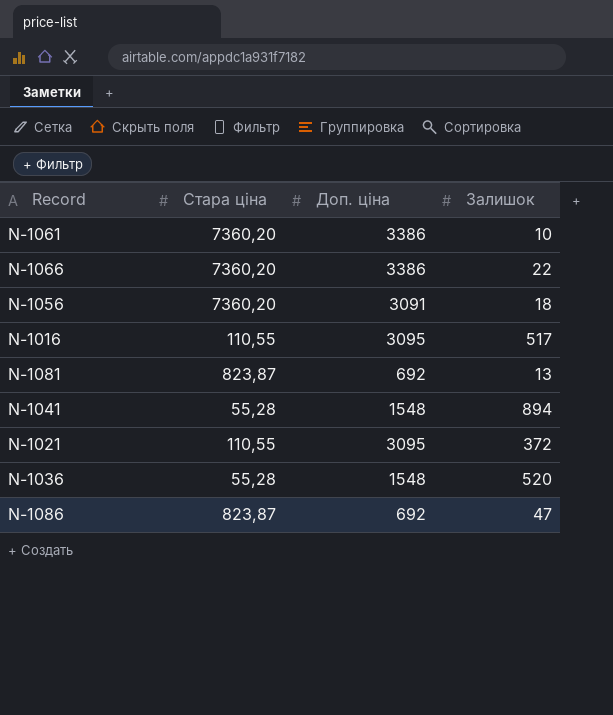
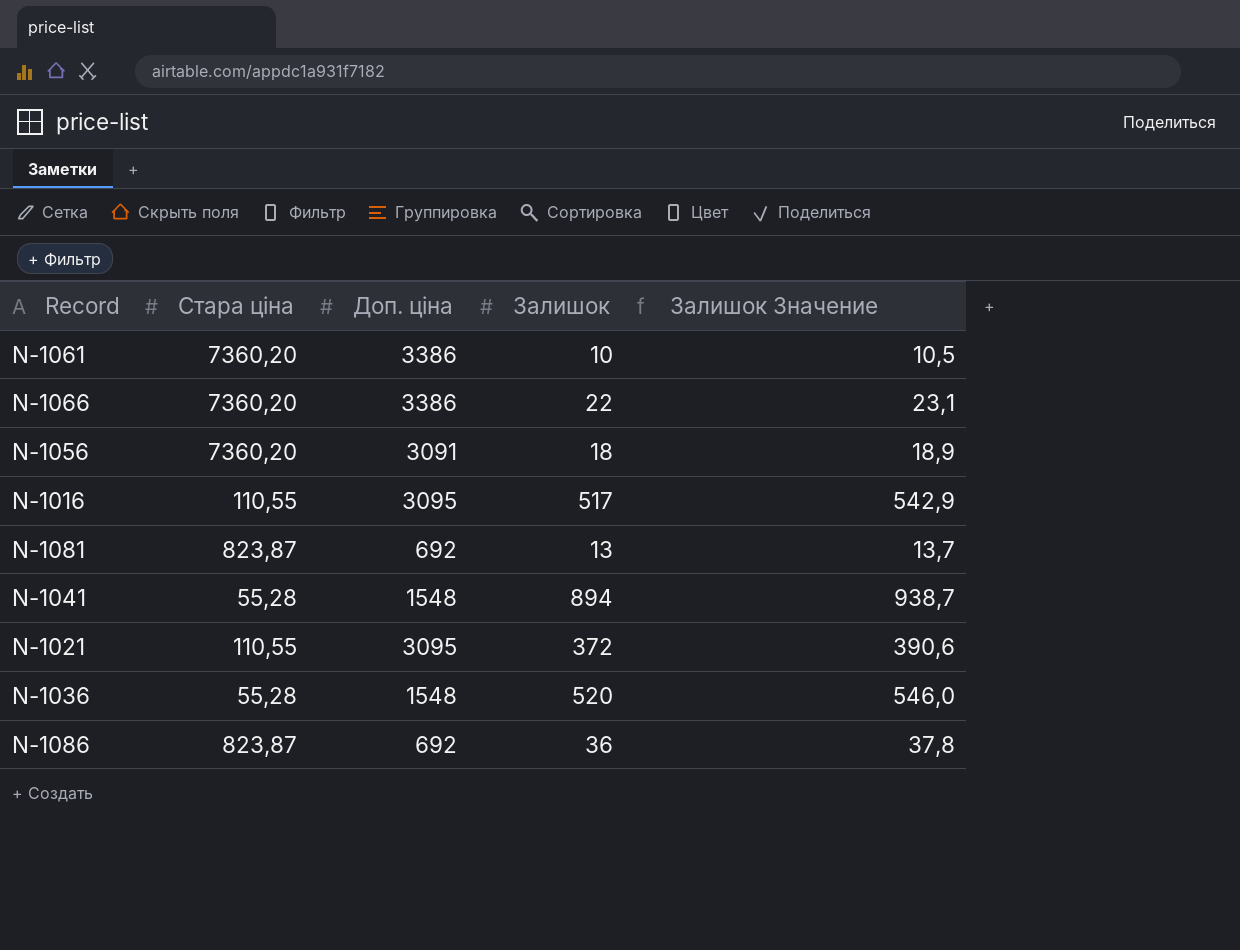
column Залишок Значение | formula: none -> [Залишок] * 1,05
N-1086 | Залишок: 47 -> 36

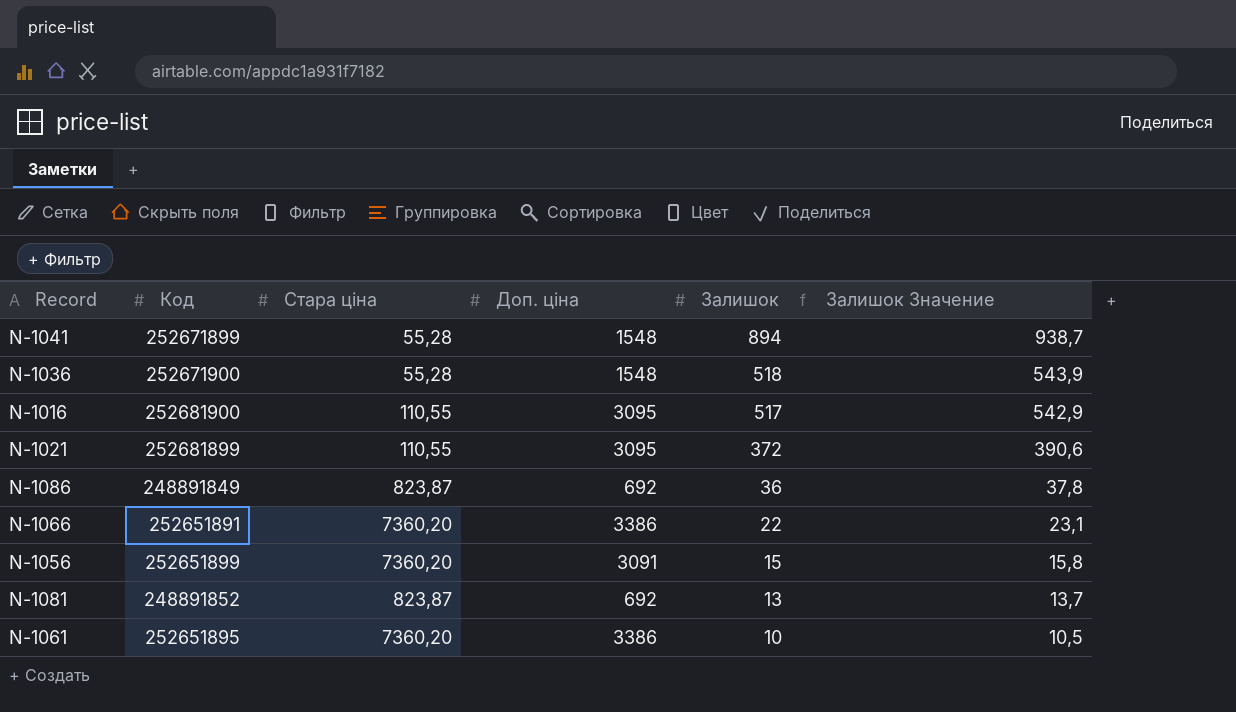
row order: none -> Залишок descending
column Код | position: none -> 2
N-1036 | Залишок: 520 -> 518
N-1036 | Залишок Значение: 546,0 -> 543,9
N-1056 | Залишок: 18 -> 15
N-1056 | Залишок Значение: 18,9 -> 15,8

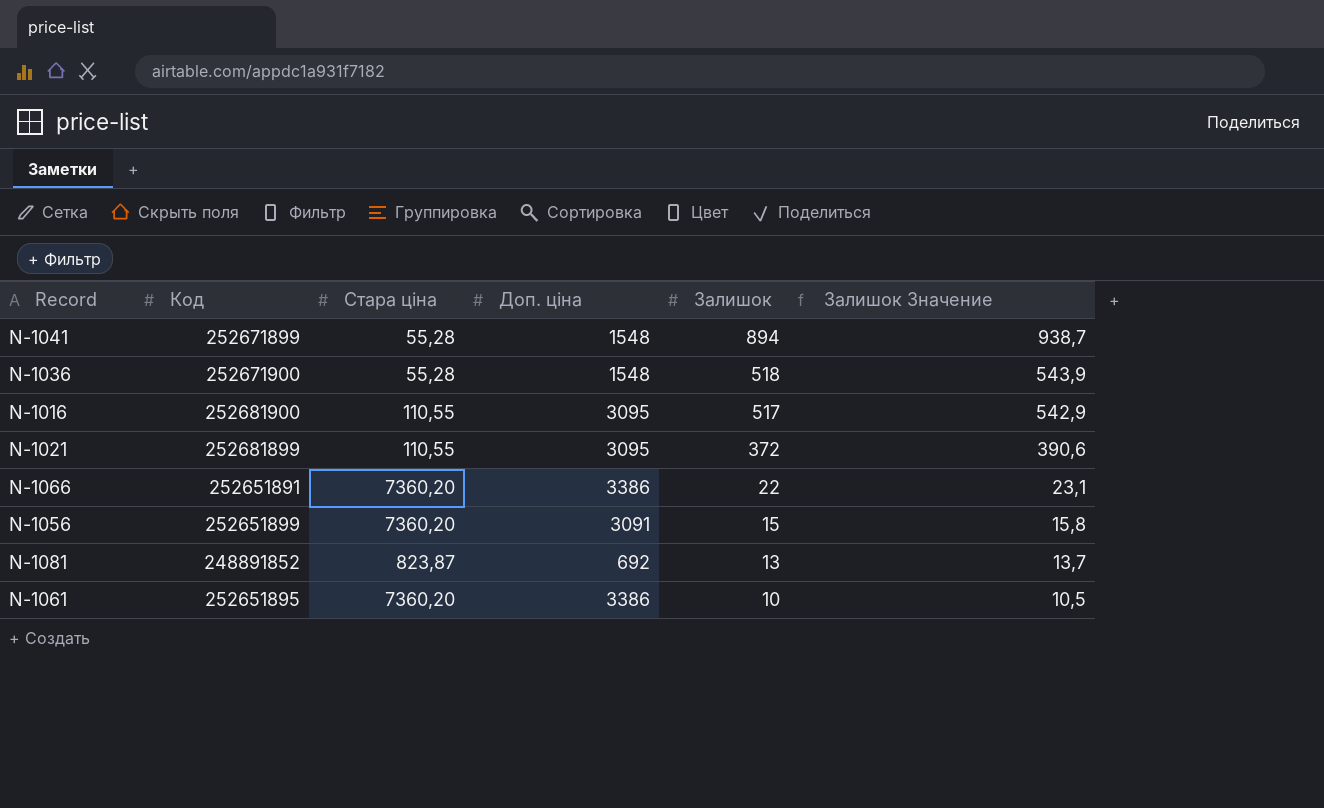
row N-1086: 248891849 | 823,87 | 692 | 36 | 37,8 -> none

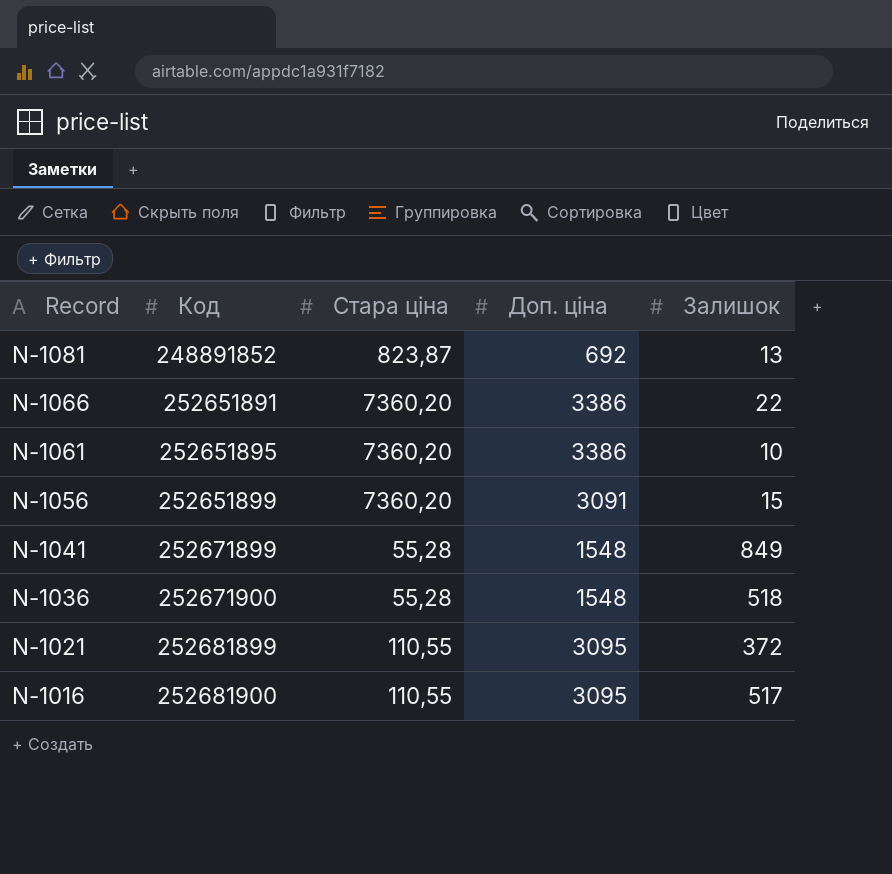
row order: Залишок descending -> Record descending
column Залишок Значение | formula: [Залишок] * 1,05 -> none
N-1041 | Залишок: 894 -> 849

